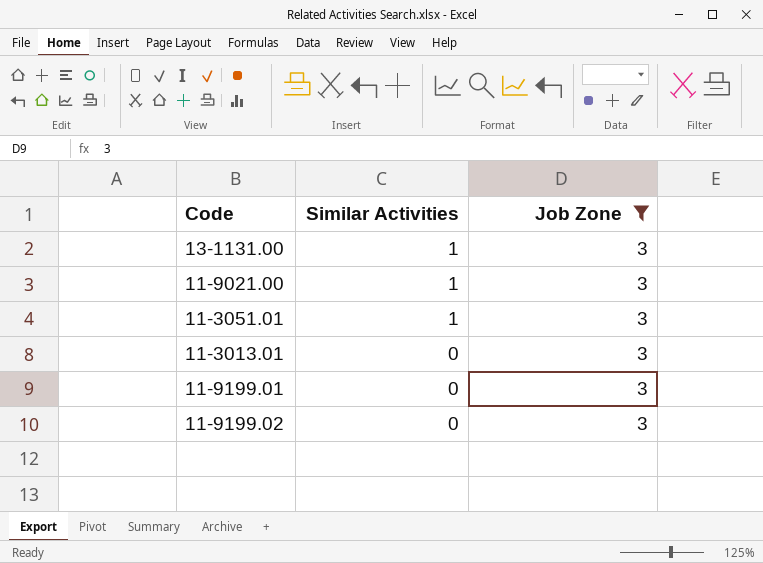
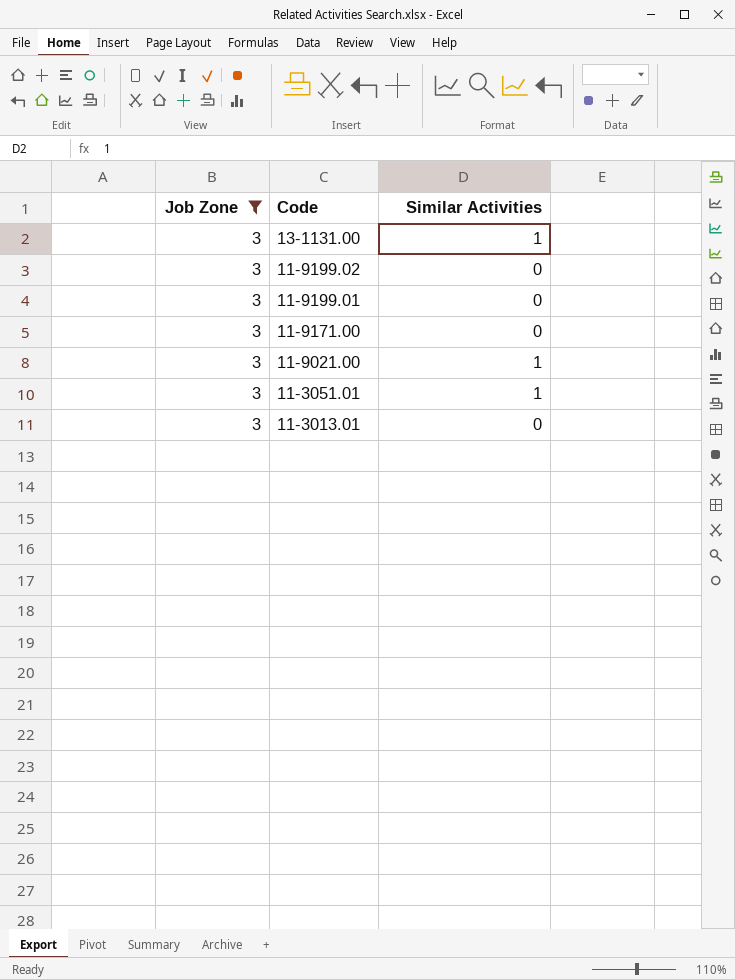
row order: Similar Activities descending -> Code descending
column Job Zone | position: 3 -> 1
row 11-9171.00: none -> 3 | 0

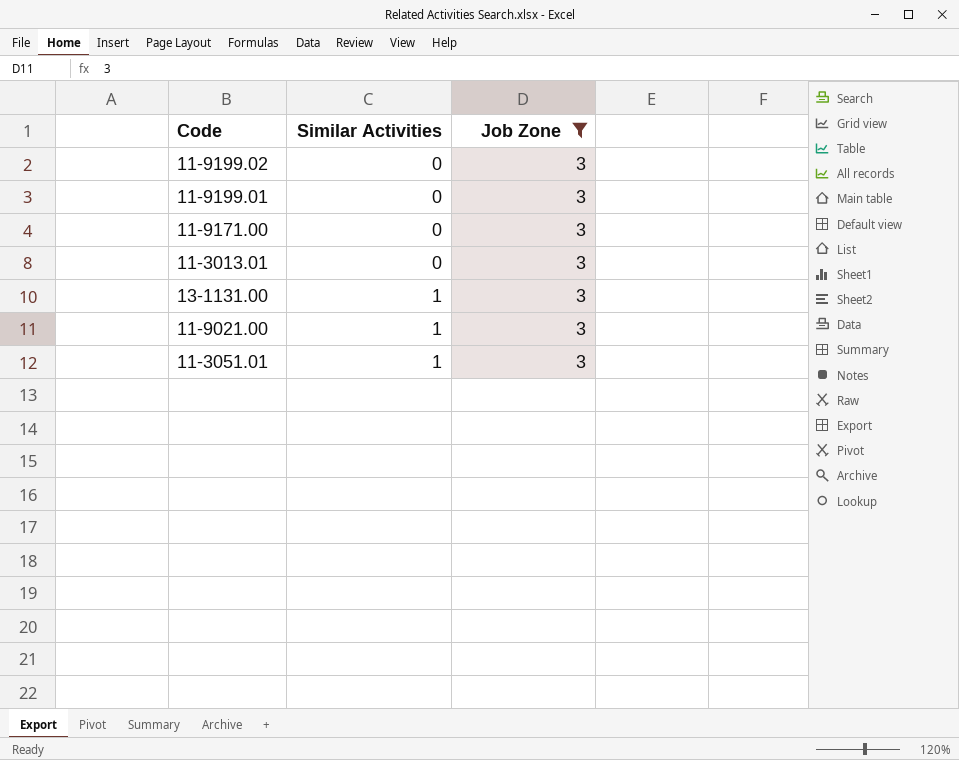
row order: Code descending -> Similar Activities ascending
column Job Zone | position: 1 -> 3

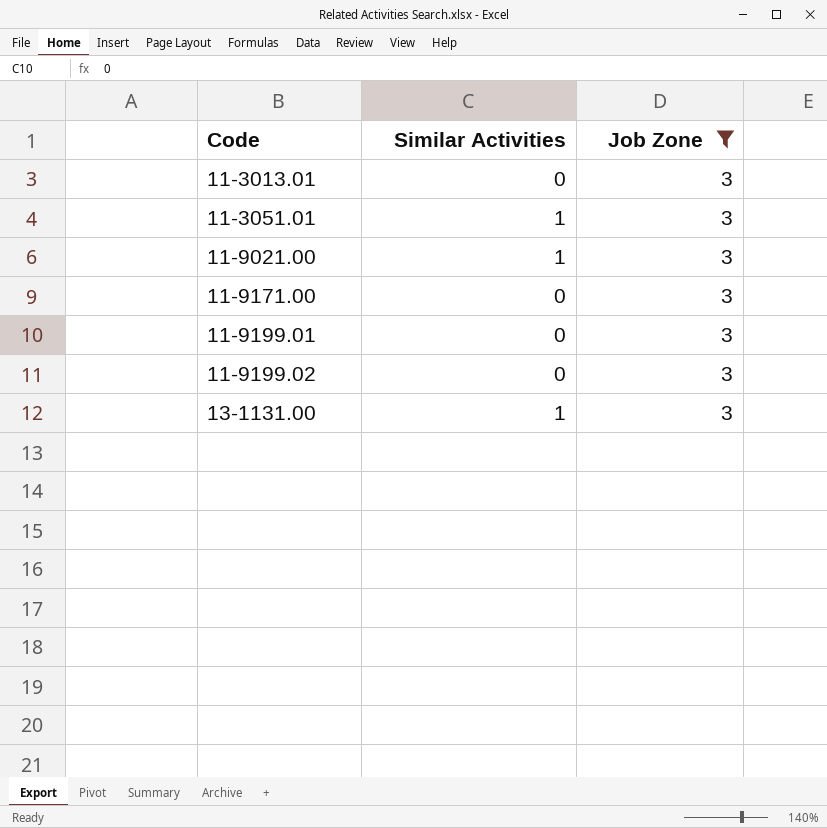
row order: Similar Activities ascending -> Code ascending

